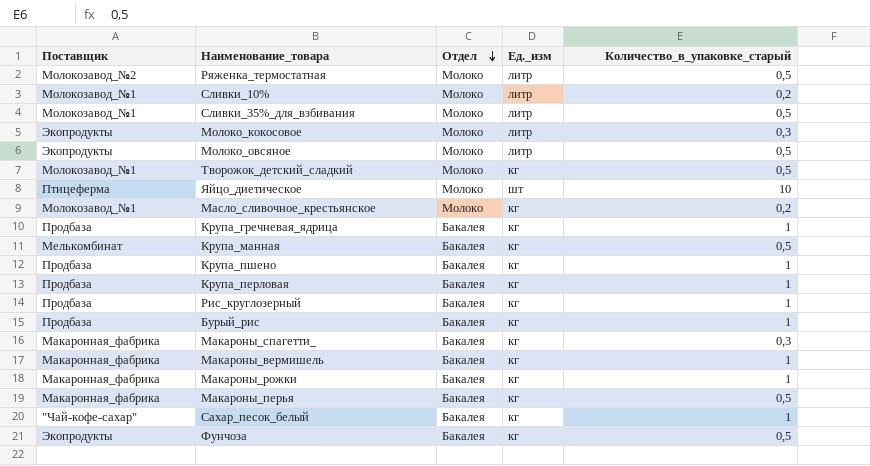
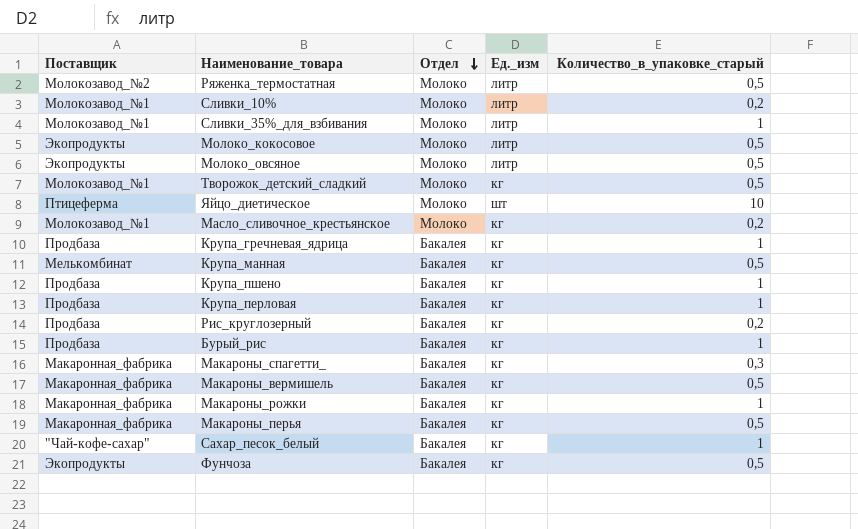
Сливки_35%_для_взбивания | Количество_в_упаковке_старый: 0,5 -> 1
Молоко_кокосовое | Количество_в_упаковке_старый: 0,3 -> 0,5
Рис_круглозерный | Количество_в_упаковке_старый: 1 -> 0,2
Макароны_вермишель | Количество_в_упаковке_старый: 1 -> 0,5

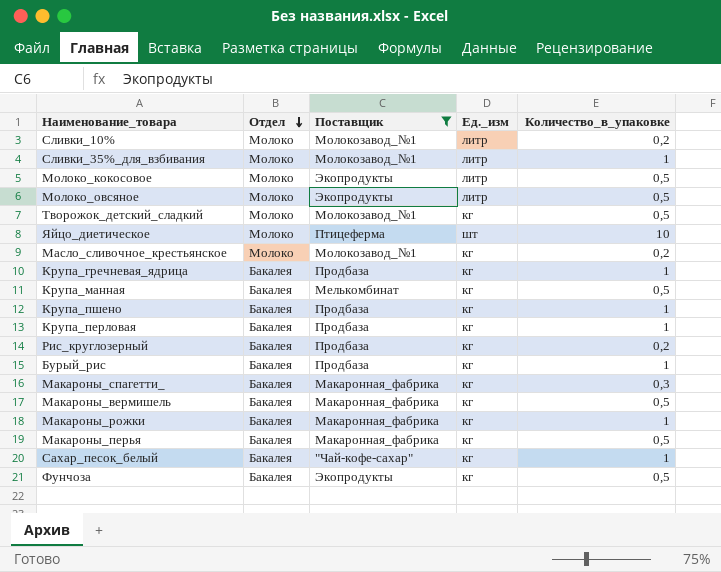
filter: none -> Поставщик != Молокозавод_№2
column Поставщик | position: 1 -> 3
column name: Количество_в_упаковке_старый -> Количество_в_упаковке

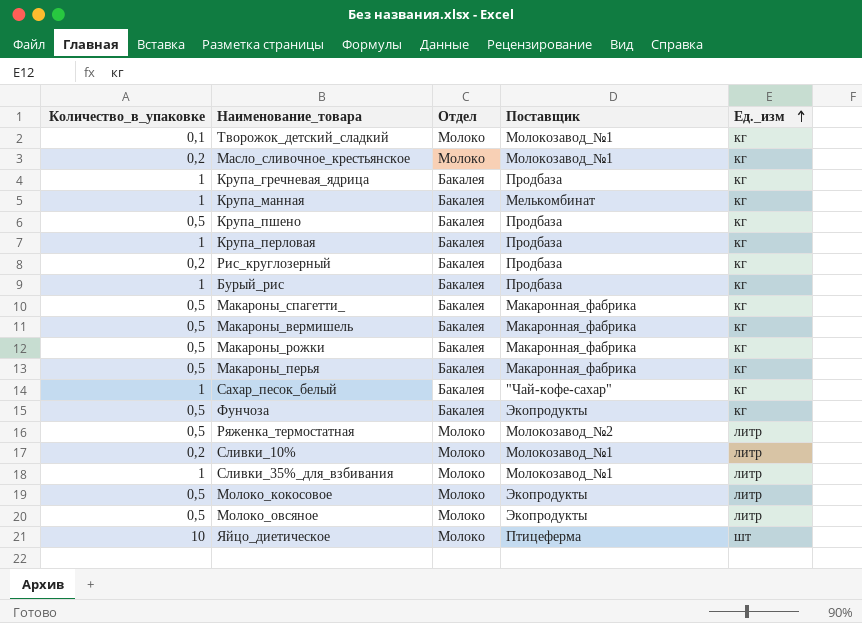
filter: Поставщик != Молокозавод_№2 -> none
row order: Отдел descending -> Ед._изм ascending
column Количество_в_упаковке | position: 5 -> 1
Творожок_детский_сладкий | Количество_в_упаковке: 0,5 -> 0,1
Крупа_манная | Количество_в_упаковке: 0,5 -> 1
Крупа_пшено | Количество_в_упаковке: 1 -> 0,5
Макароны_спагетти_ | Количество_в_упаковке: 0,3 -> 0,5
Макароны_рожки | Количество_в_упаковке: 1 -> 0,5

